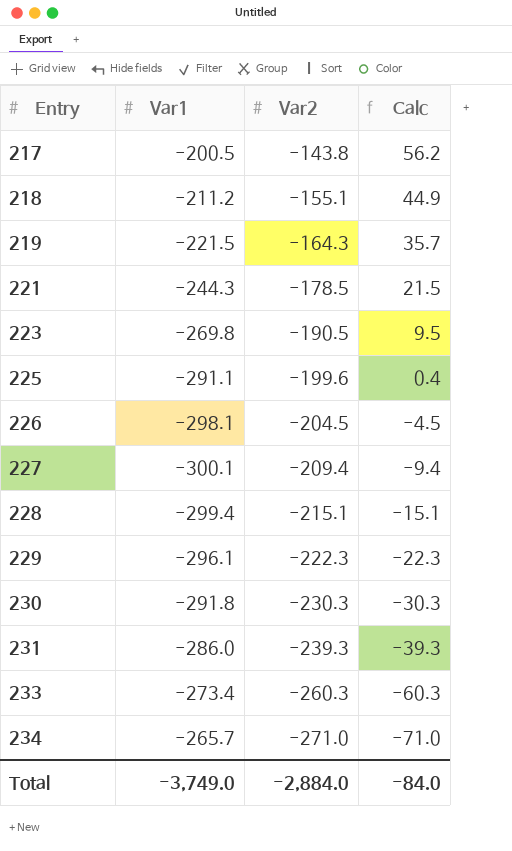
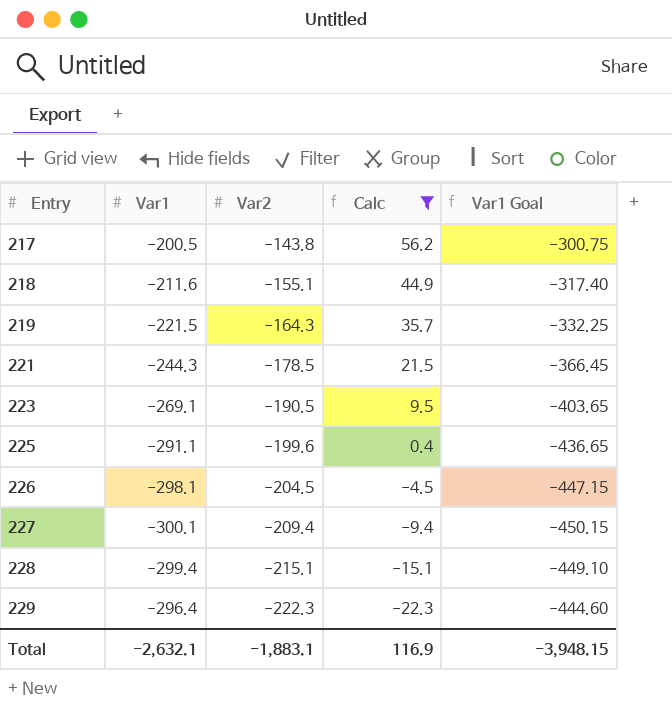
filter: none -> Calc >= -22.3
column Var1 Goal | formula: none -> [Var1] * 1.5
218 | Var1: -211.2 -> -211.6
223 | Var1: -269.8 -> -269.1
229 | Var1: -296.1 -> -296.4
Total | Var1: -3,749.0 -> -2,632.1
Total | Var2: -2,884.0 -> -1,883.1
Total | Calc: -84.0 -> 116.9

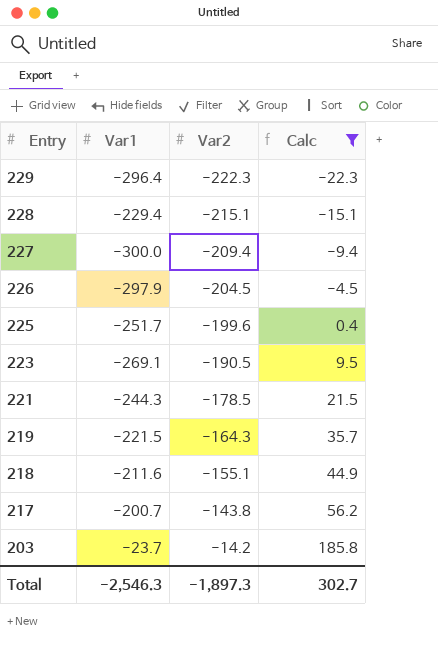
row order: Entry ascending -> Entry descending
column Var1 Goal | formula: [Var1] * 1.5 -> none
228 | Var1: -299.4 -> -229.4
227 | Var1: -300.1 -> -300.0
226 | Var1: -298.1 -> -297.9
225 | Var1: -291.1 -> -251.7
217 | Var1: -200.5 -> -200.7
row 203: none -> -23.7 | -14.2 | 185.8
Total | Var1: -2,632.1 -> -2,546.3
Total | Var2: -1,883.1 -> -1,897.3
Total | Calc: 116.9 -> 302.7

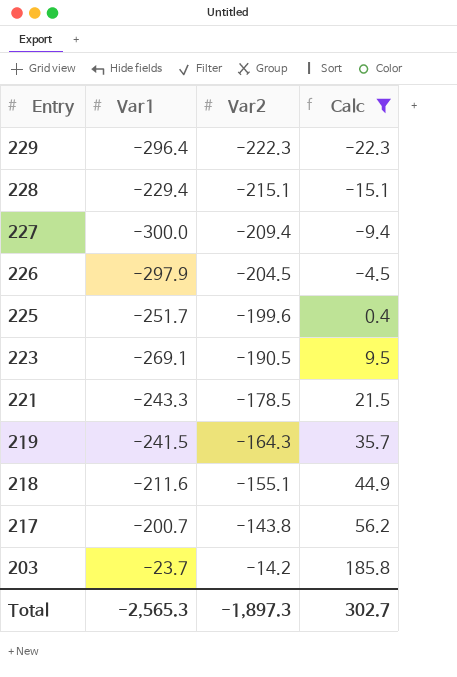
221 | Var1: -244.3 -> -243.3
219 | Var1: -221.5 -> -241.5
Total | Var1: -2,546.3 -> -2,565.3

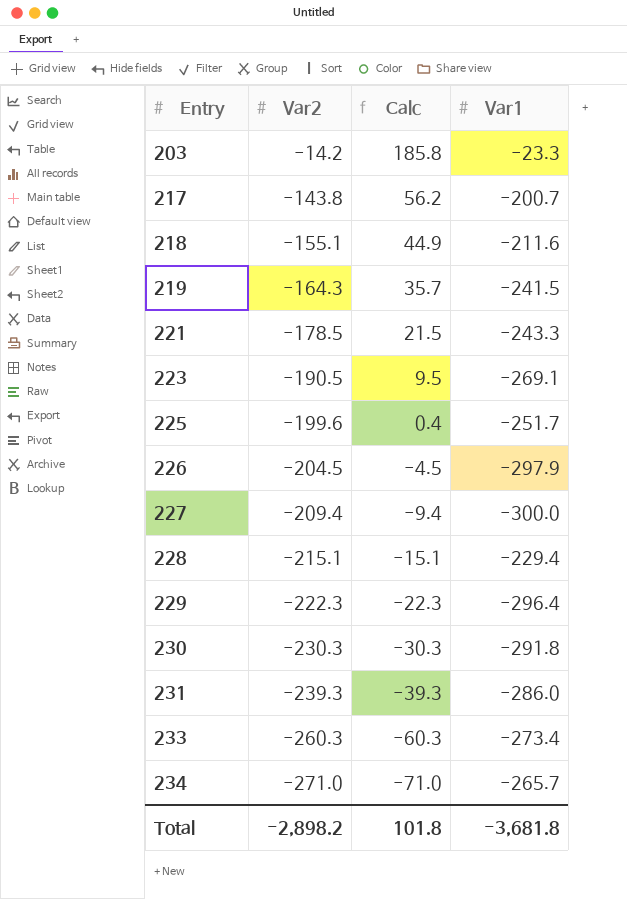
filter: Calc >= -22.3 -> none
row order: Entry descending -> Entry ascending
column Var1 | position: 2 -> 4
203 | Var1: -23.7 -> -23.3
Total | Var2: -1,897.3 -> -2,898.2
Total | Calc: 302.7 -> 101.8
Total | Var1: -2,565.3 -> -3,681.8

